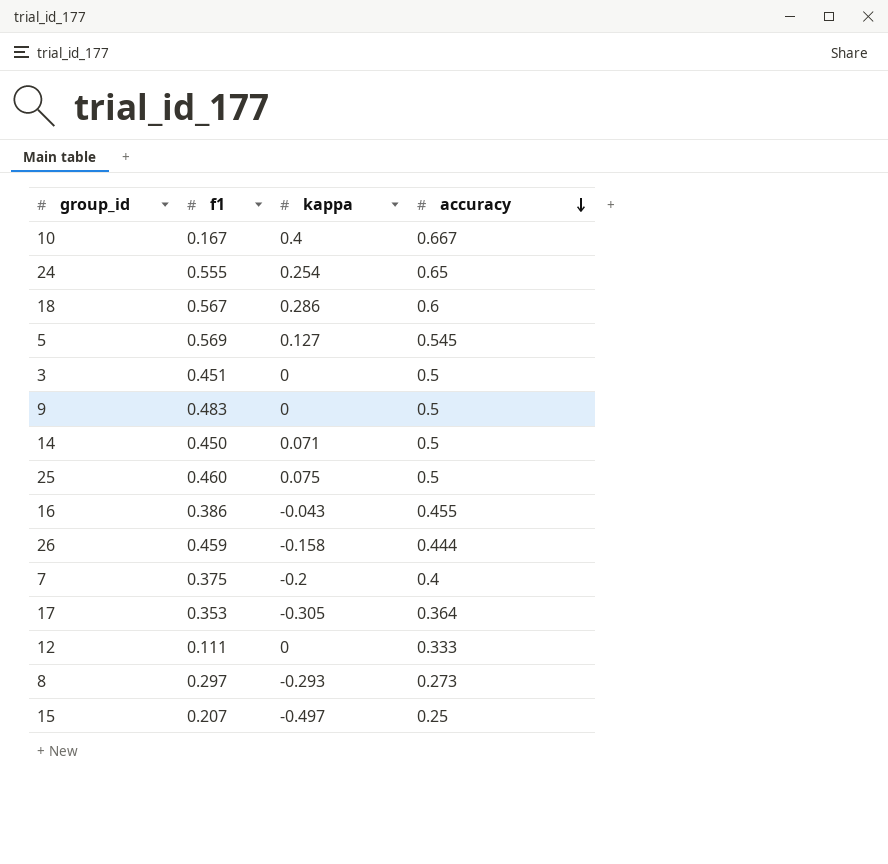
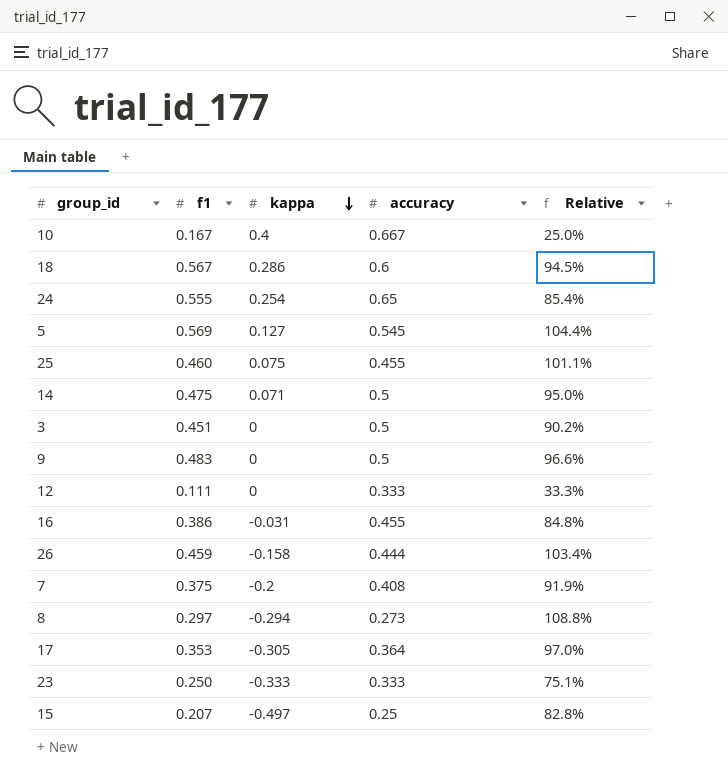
row order: accuracy descending -> kappa descending
column Relative | formula: none -> [f1] / [accuracy]
25 | accuracy: 0.5 -> 0.455
14 | f1: 0.450 -> 0.475
16 | kappa: -0.043 -> -0.031
7 | accuracy: 0.4 -> 0.408
8 | kappa: -0.293 -> -0.294
row 23: none -> 0.250 | -0.333 | 0.333 | 75.1%

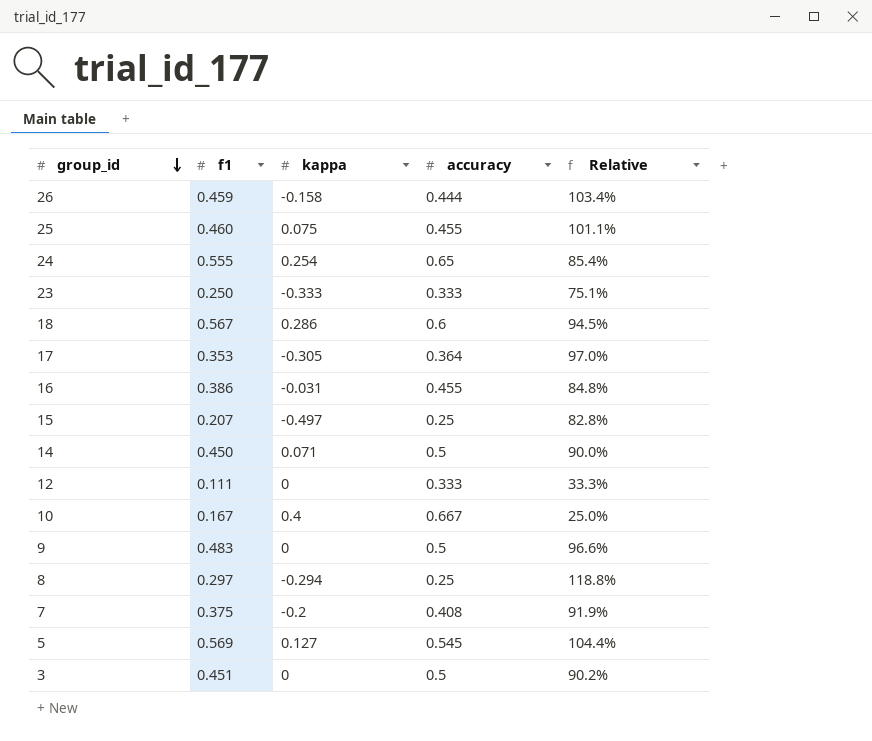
row order: kappa descending -> group_id descending
14 | f1: 0.475 -> 0.450
14 | Relative: 95.0% -> 90.0%
8 | accuracy: 0.273 -> 0.25
8 | Relative: 108.8% -> 118.8%

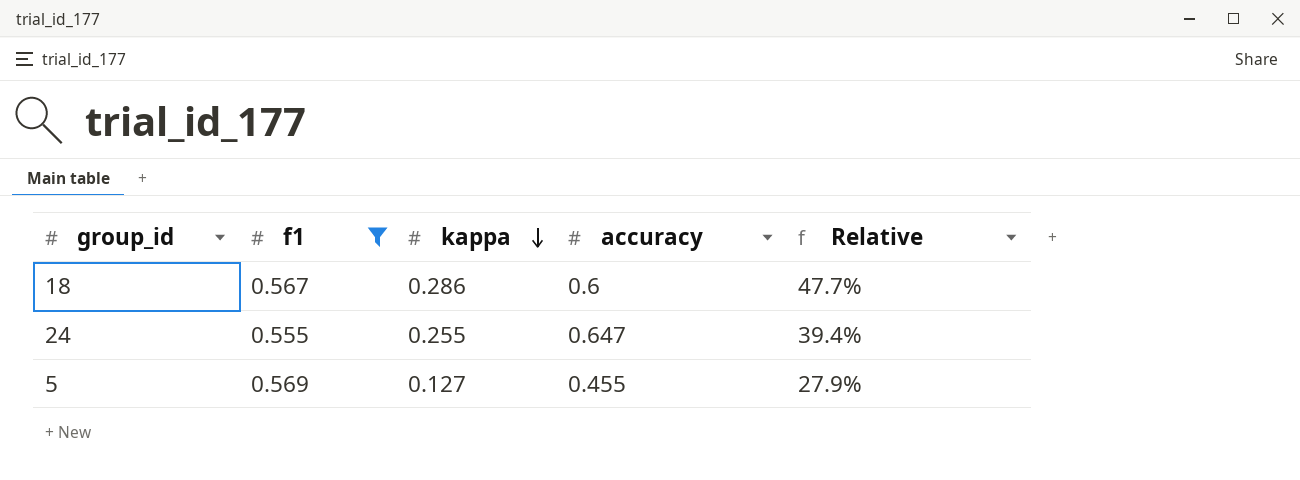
filter: none -> f1 >= 0.555
row order: group_id descending -> kappa descending
column Relative | formula: [f1] / [accuracy] -> [kappa] / [accuracy]
24 | kappa: 0.254 -> 0.255
24 | accuracy: 0.65 -> 0.647
5 | accuracy: 0.545 -> 0.455

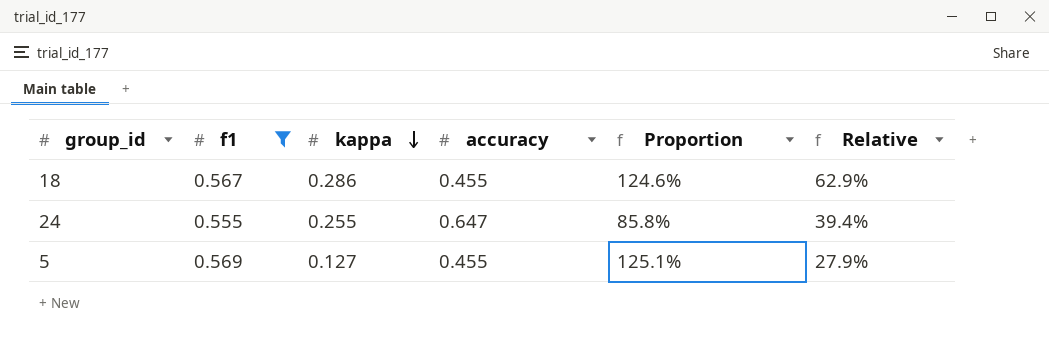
column Proportion | formula: none -> [f1] / [accuracy]
18 | accuracy: 0.6 -> 0.455
18 | Relative: 47.7% -> 62.9%

